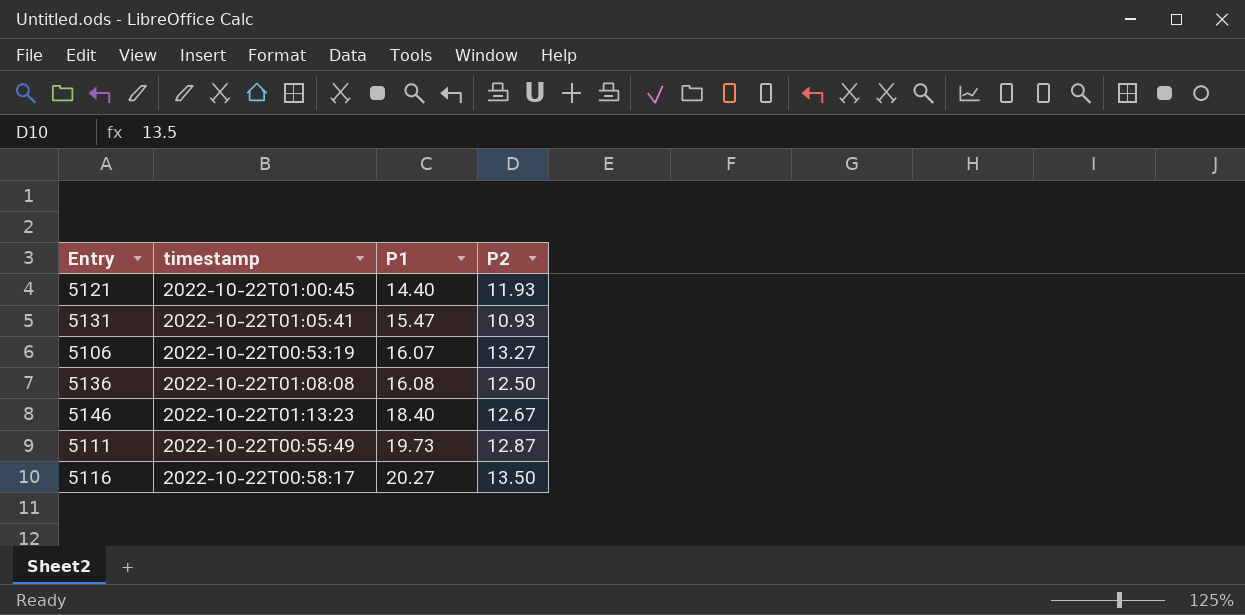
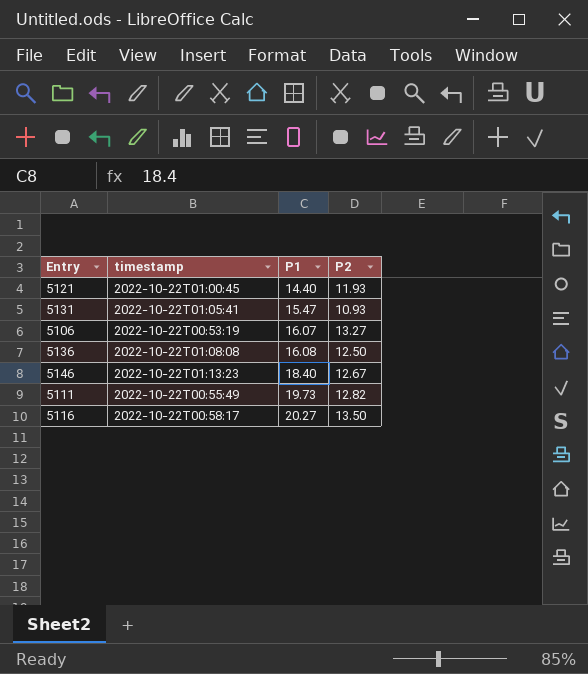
5111 | P2: 12.87 -> 12.82

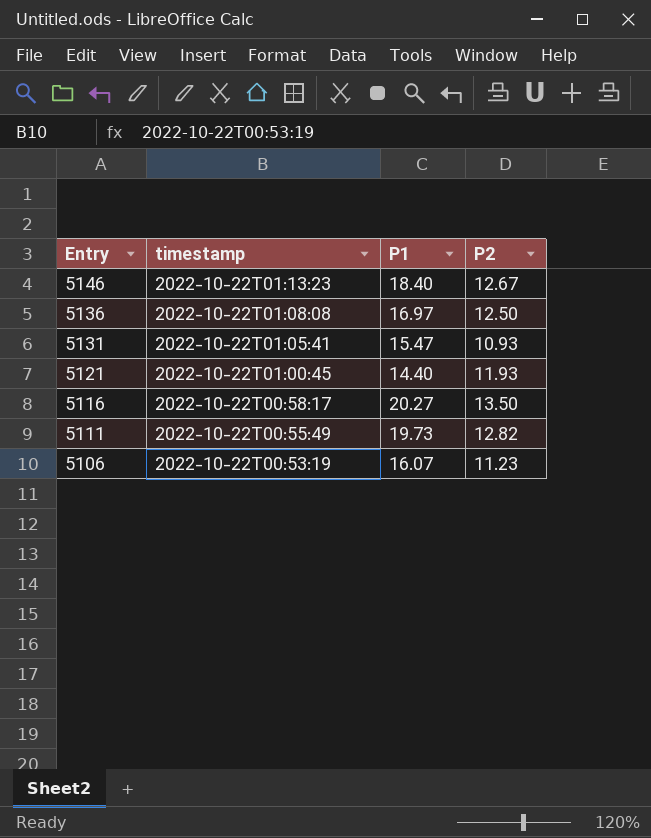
row order: P1 ascending -> Entry descending
5136 | P1: 16.08 -> 16.97
5106 | P2: 13.27 -> 11.23

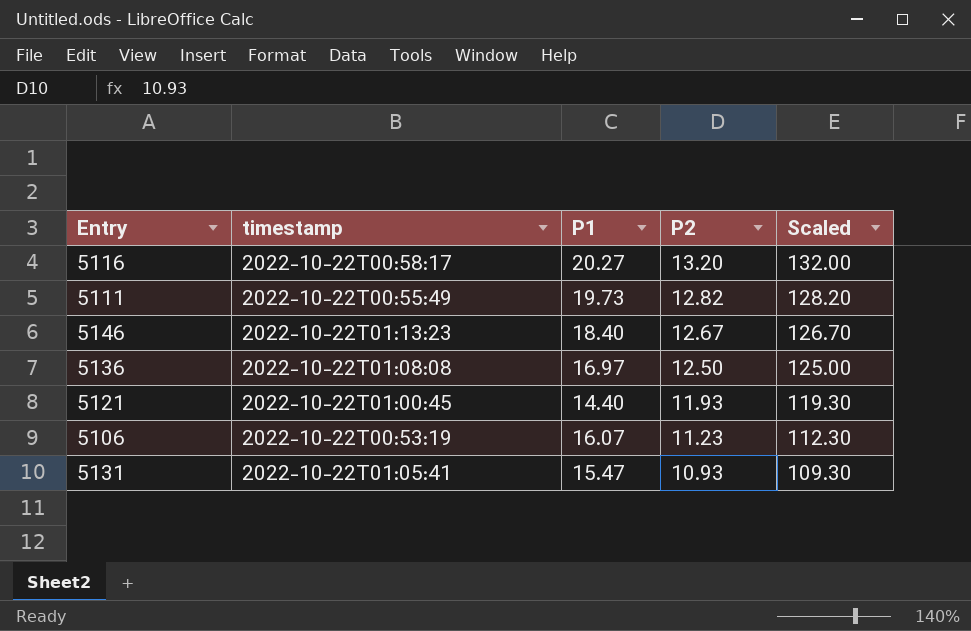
row order: Entry descending -> P2 descending
column Scaled | formula: none -> [P2] * 10
5116 | P2: 13.50 -> 13.20

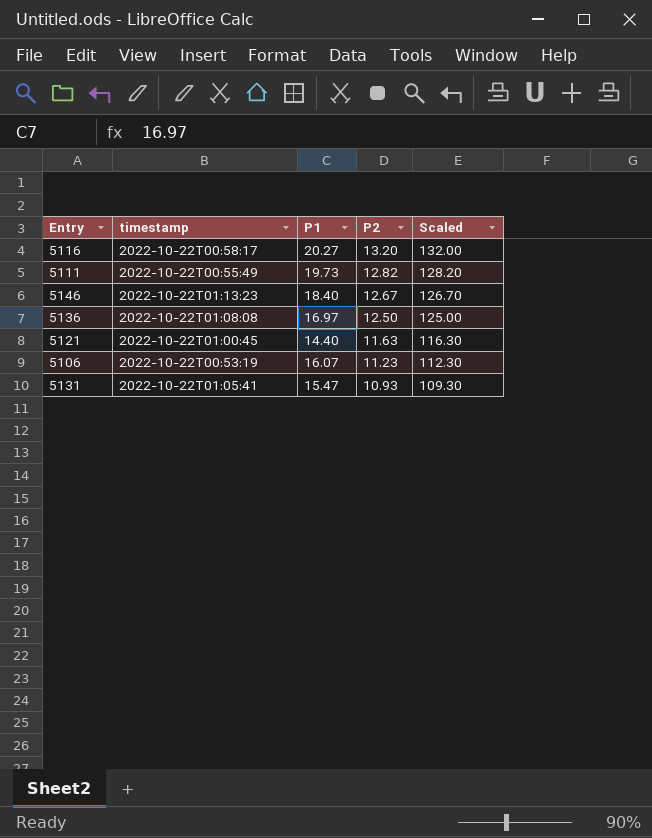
5121 | P2: 11.93 -> 11.63
5121 | Scaled: 119.30 -> 116.30

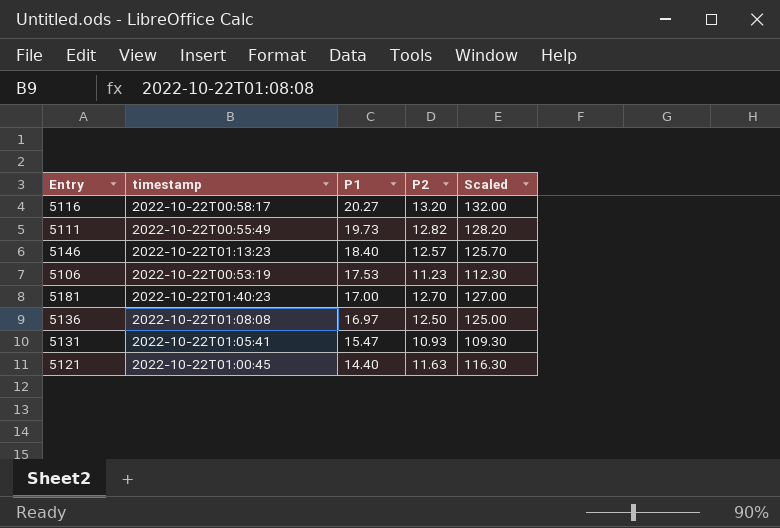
row order: P2 descending -> P1 descending
5146 | P2: 12.67 -> 12.57
5146 | Scaled: 126.70 -> 125.70
5106 | P1: 16.07 -> 17.53
row 5181: none -> 2022-10-22T01:40:23 | 17.00 | 12.70 | 127.00

